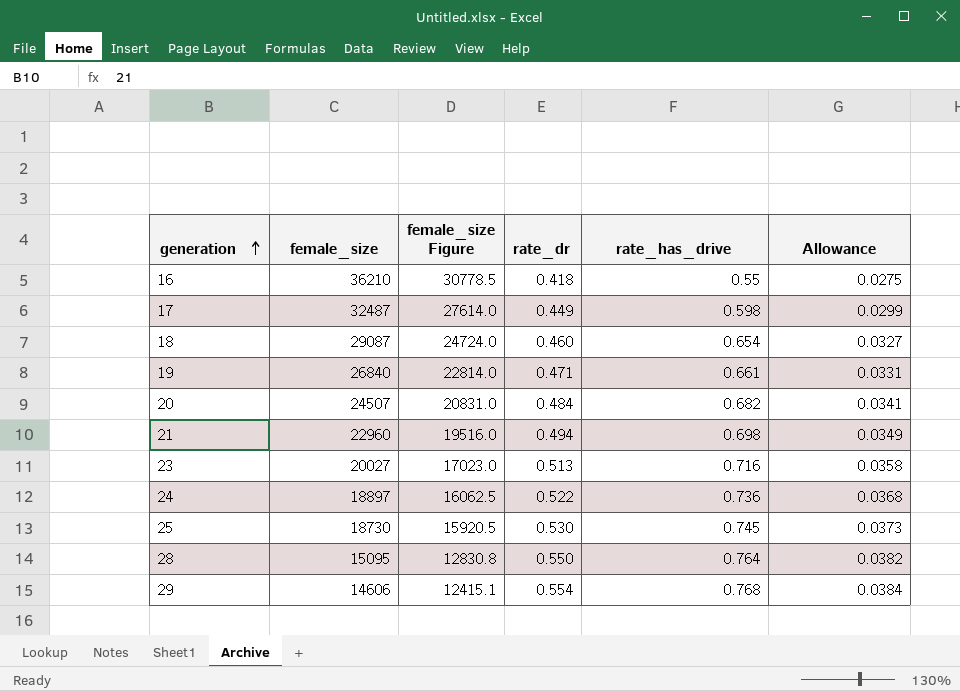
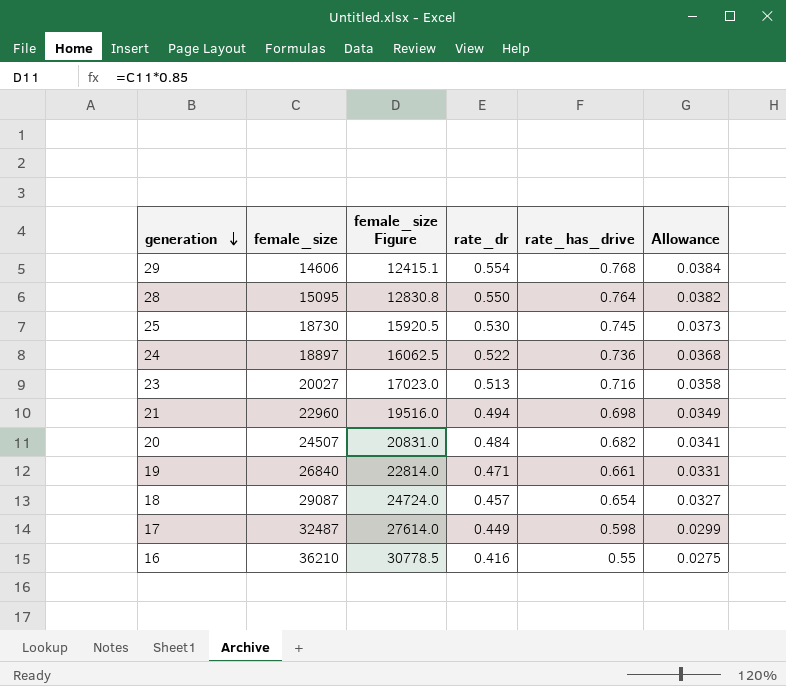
row order: generation ascending -> generation descending
18 | rate_dr: 0.460 -> 0.457
16 | rate_dr: 0.418 -> 0.416

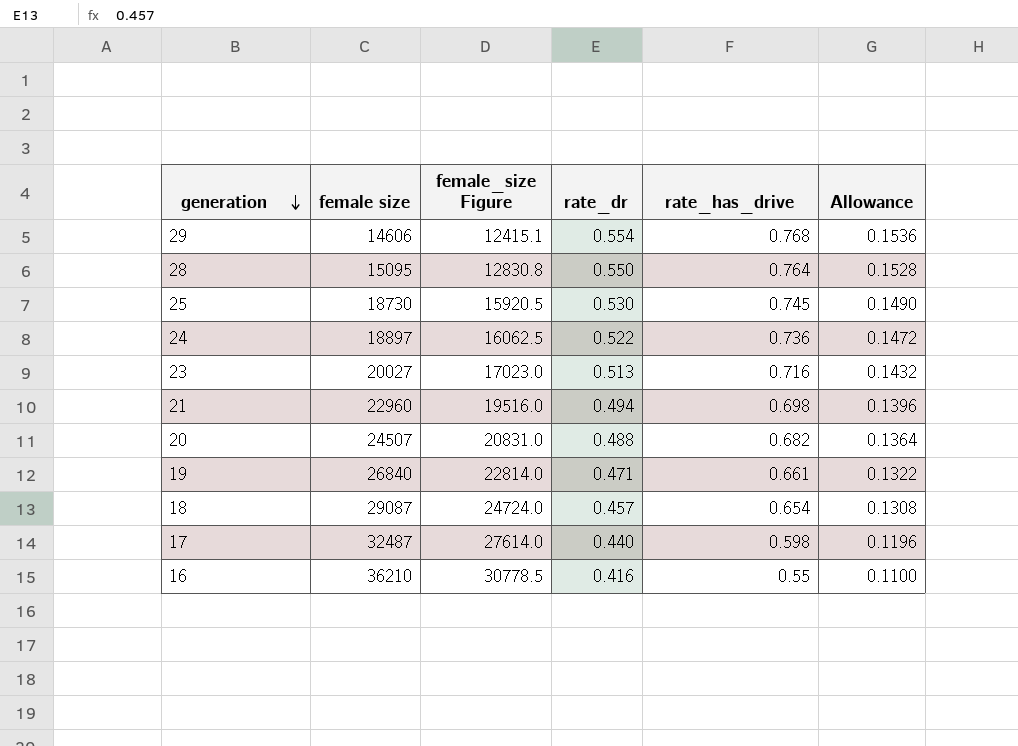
column name: female_size -> female size
column Allowance | formula: [rate_has_drive] * 0.05 -> [rate_has_drive] * 0.2
20 | rate_dr: 0.484 -> 0.488
17 | rate_dr: 0.449 -> 0.440

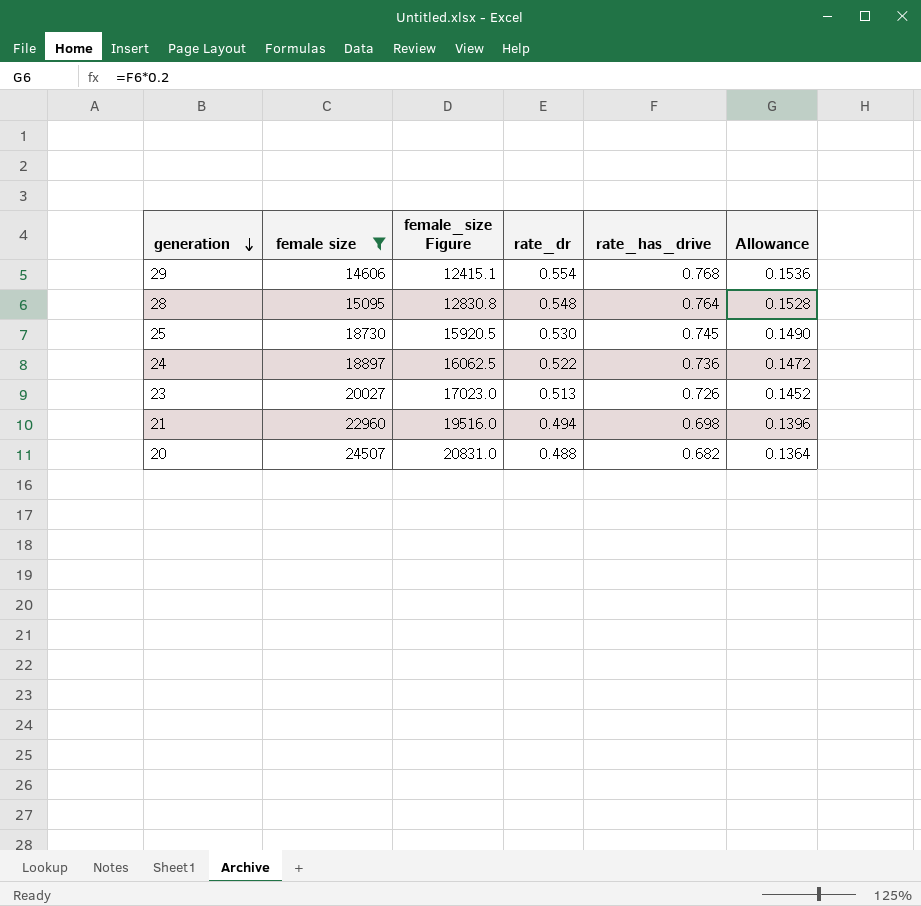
filter: none -> female size <= 24507
28 | rate_dr: 0.550 -> 0.548
23 | rate_has_drive: 0.716 -> 0.726
23 | Allowance: 0.1432 -> 0.1452

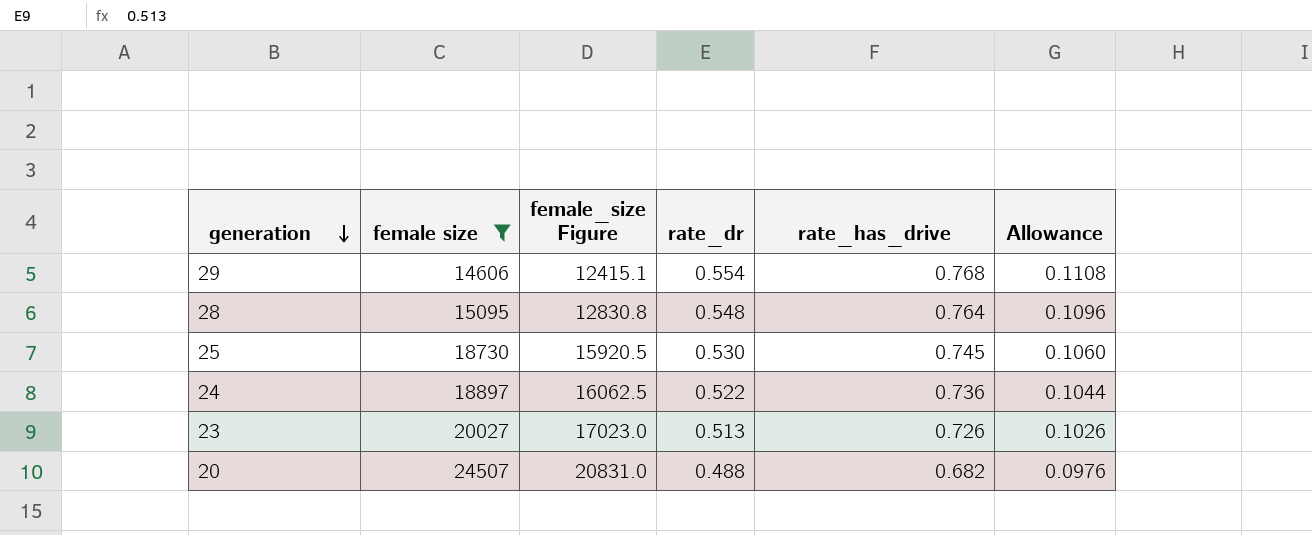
column Allowance | formula: [rate_has_drive] * 0.2 -> [rate_dr] * 0.2
row 21: 22960 | 19516.0 | 0.494 | 0.698 | 0.1396 -> none

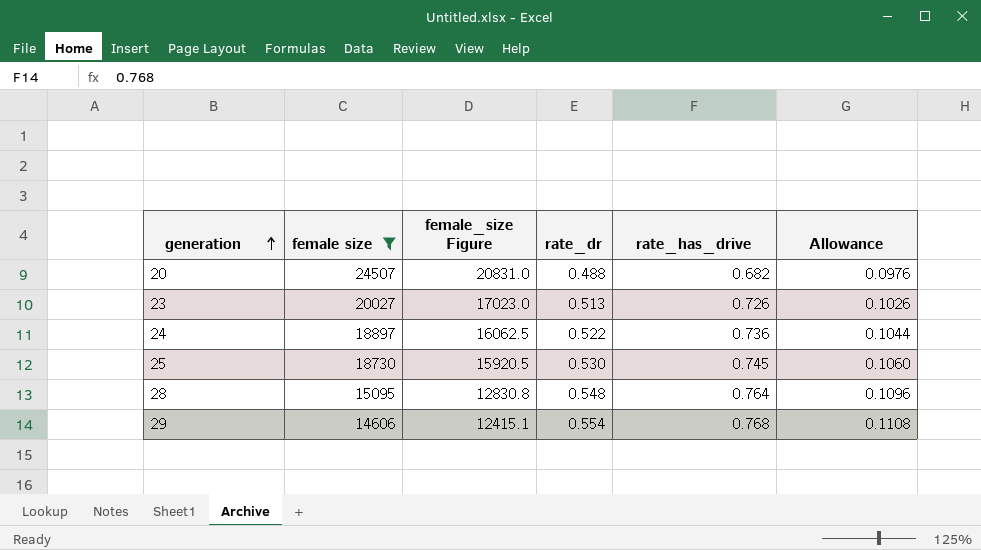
row order: generation descending -> generation ascending

